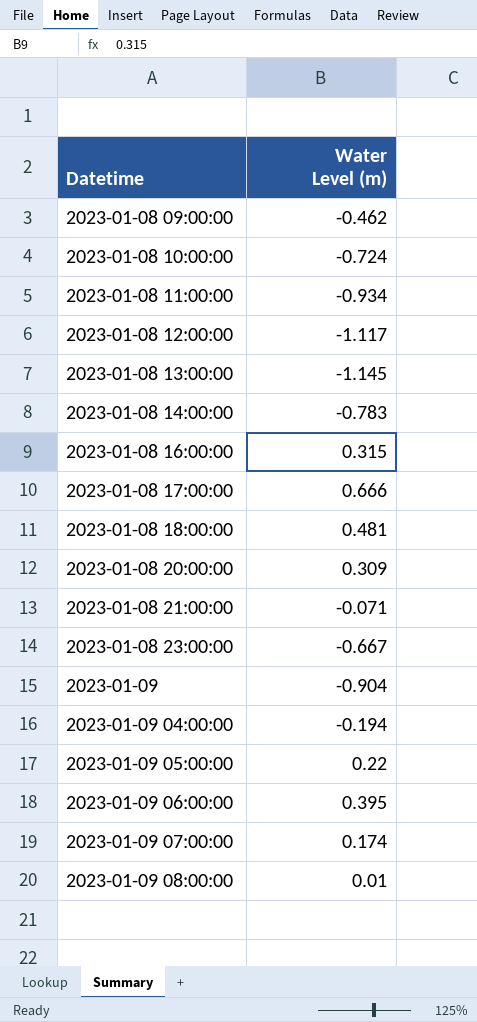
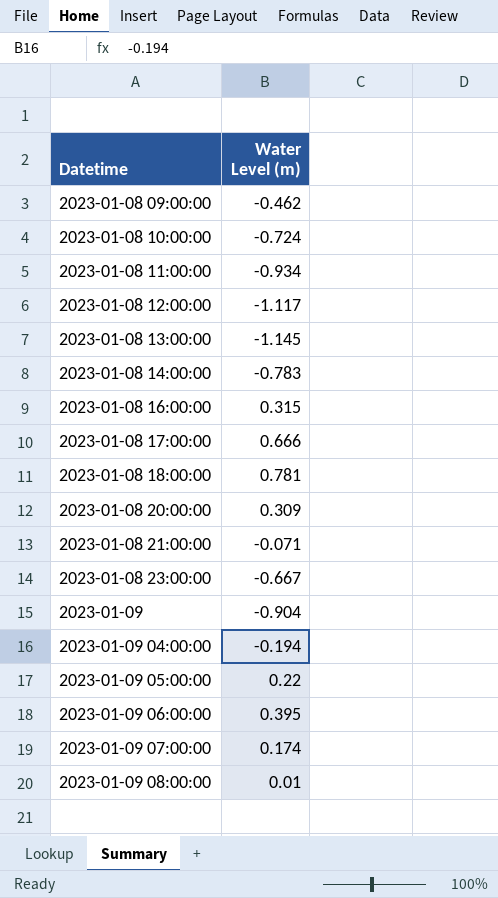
2023-01-08 18:00:00 | Water Level (m): 0.481 -> 0.781

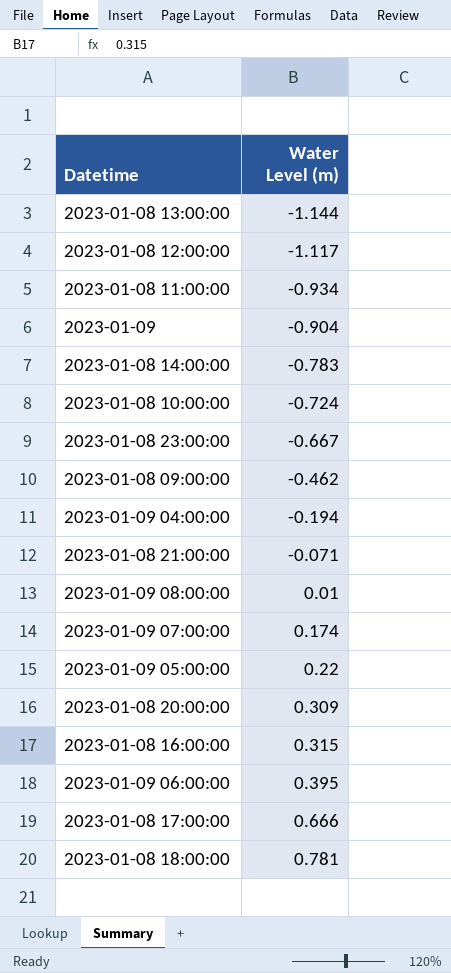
row order: Datetime ascending -> Water Level (m) ascending
2023-01-08 13:00:00 | Water Level (m): -1.145 -> -1.144

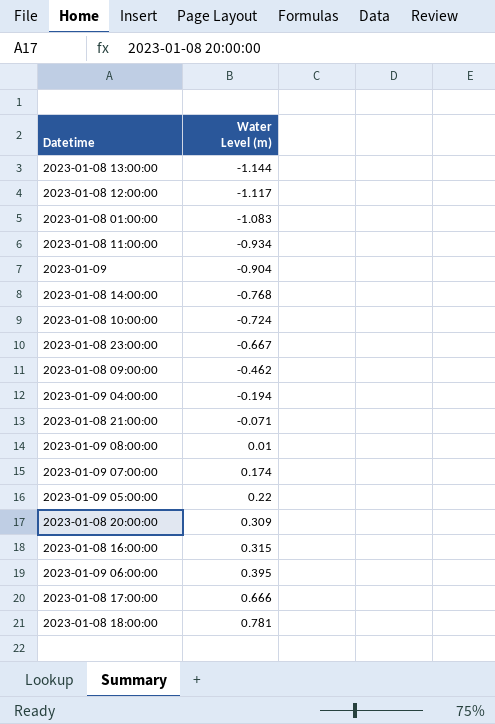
row 2023-01-08 01:00:00: none -> -1.083
2023-01-08 14:00:00 | Water Level (m): -0.783 -> -0.768

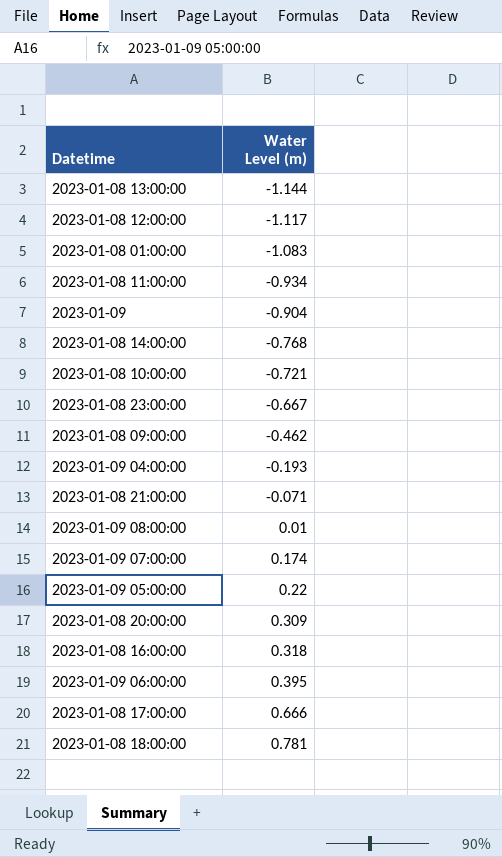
2023-01-08 10:00:00 | Water Level (m): -0.724 -> -0.721
2023-01-09 04:00:00 | Water Level (m): -0.194 -> -0.193
2023-01-08 16:00:00 | Water Level (m): 0.315 -> 0.318

